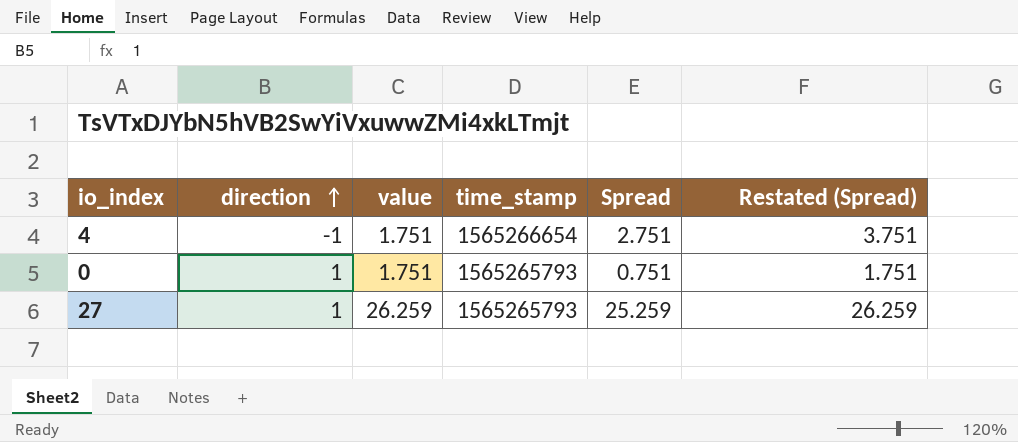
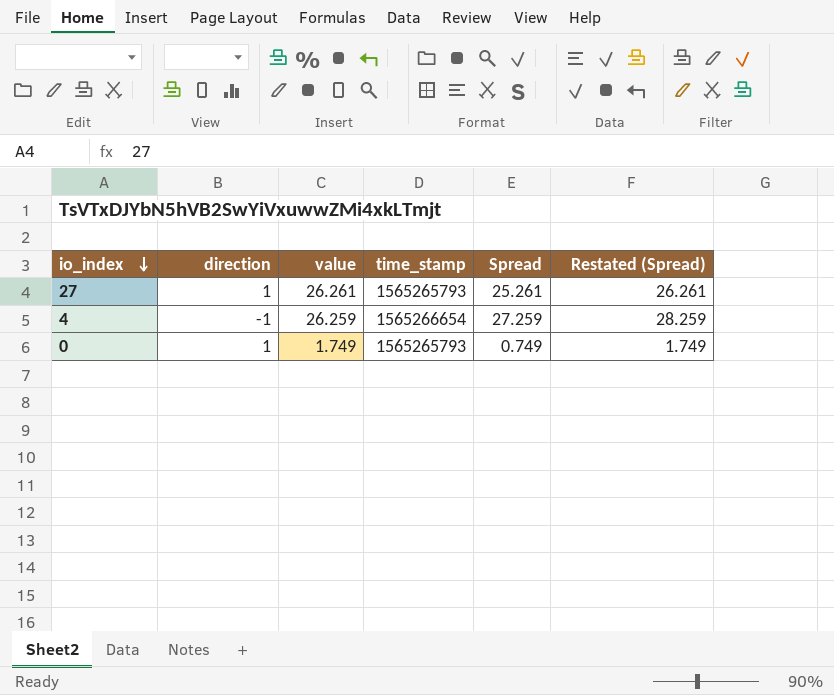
row order: direction ascending -> io_index descending
27 | value: 26.259 -> 26.261
27 | Spread: 25.259 -> 25.261
27 | Restated (Spread): 26.259 -> 26.261
4 | value: 1.751 -> 26.259
4 | Spread: 2.751 -> 27.259
4 | Restated (Spread): 3.751 -> 28.259
0 | value: 1.751 -> 1.749
0 | Spread: 0.751 -> 0.749
0 | Restated (Spread): 1.751 -> 1.749

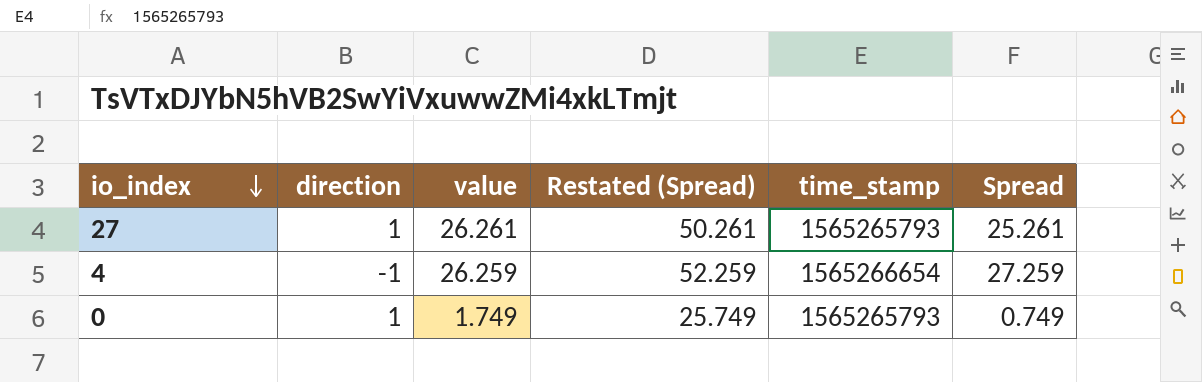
column Restated (Spread) | formula: [Spread] + 1 -> [Spread] + 25
column Restated (Spread) | position: 6 -> 4

